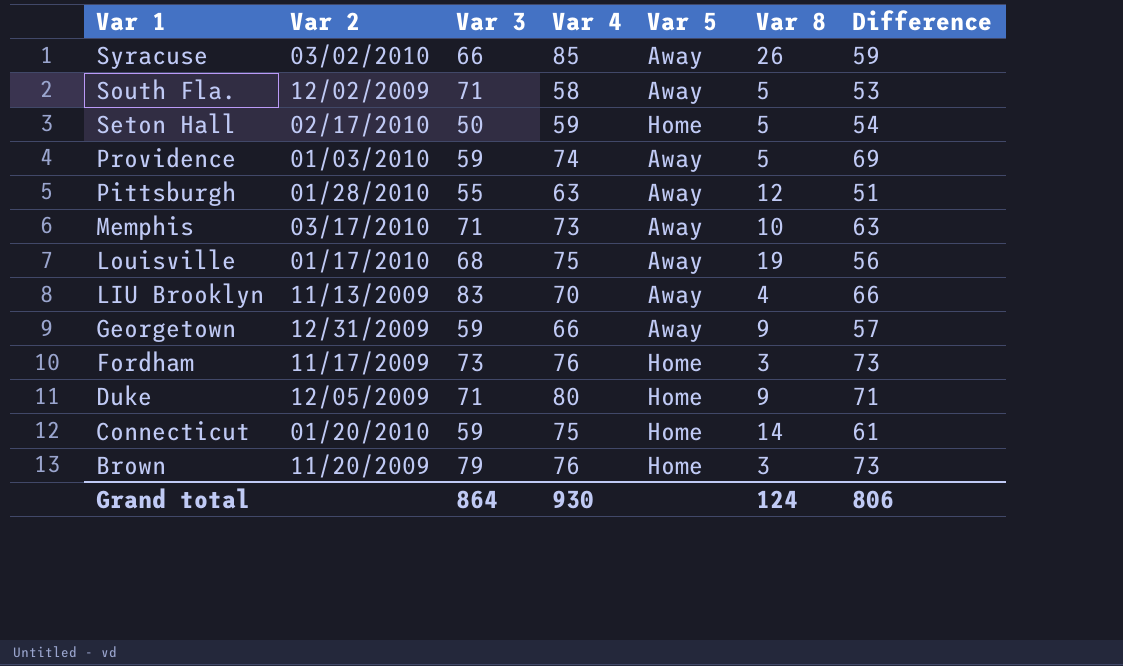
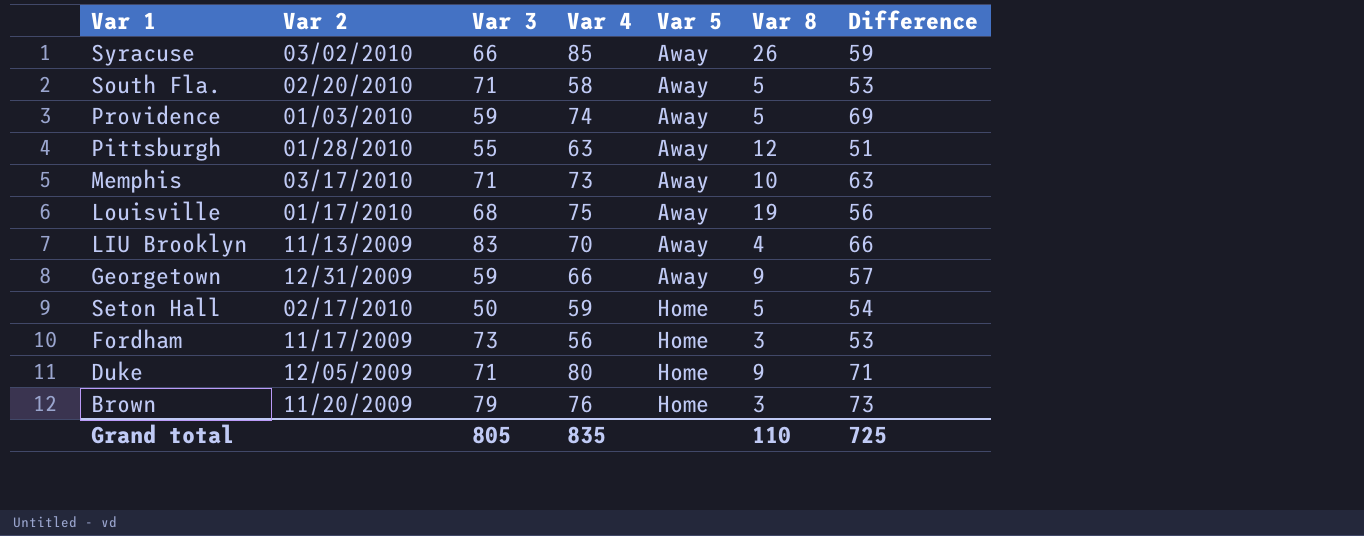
row order: Var 1 descending -> Var 5 ascending
row Connecticut: 01/20/2010 | 59 | 75 | Home | 14 | 61 -> none
South Fla. | Var 2: 12/02/2009 -> 02/20/2010
Fordham | Var 4: 76 -> 56
Fordham | Difference: 73 -> 53
Grand total | Var 3: 864 -> 805
Grand total | Var 4: 930 -> 835
Grand total | Var 8: 124 -> 110
Grand total | Difference: 806 -> 725

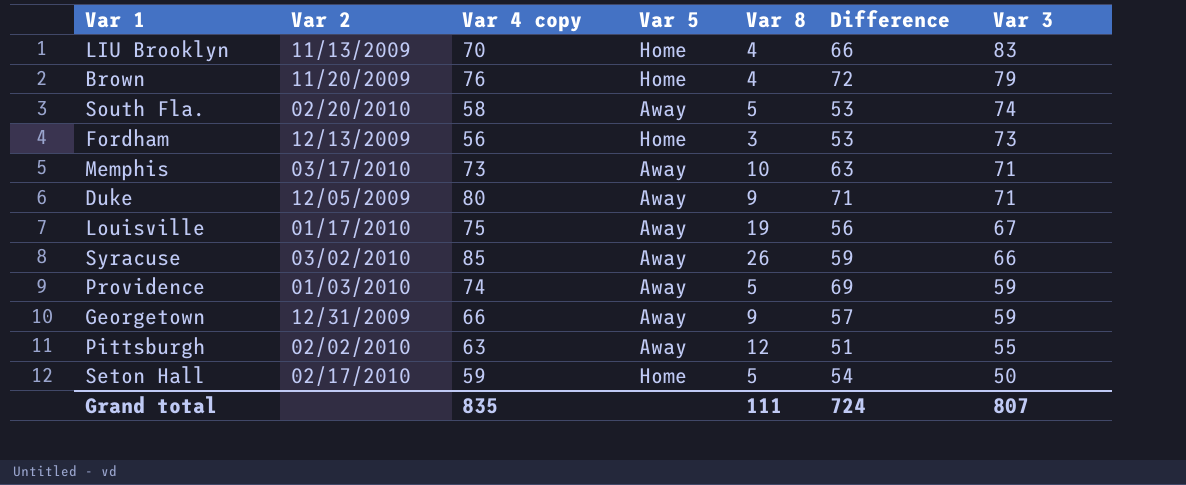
row order: Var 5 ascending -> Var 3 descending
column name: Var 4 -> Var 4 copy
column Var 3 | position: 3 -> 7
LIU Brooklyn | Var 5: Away -> Home
Brown | Var 8: 3 -> 4
Brown | Difference: 73 -> 72
South Fla. | Var 3: 71 -> 74
Fordham | Var 2: 11/17/2009 -> 12/13/2009
Duke | Var 5: Home -> Away
Louisville | Var 3: 68 -> 67
Pittsburgh | Var 2: 01/28/2010 -> 02/02/2010
Grand total | Var 8: 110 -> 111
Grand total | Difference: 725 -> 724
Grand total | Var 3: 805 -> 807

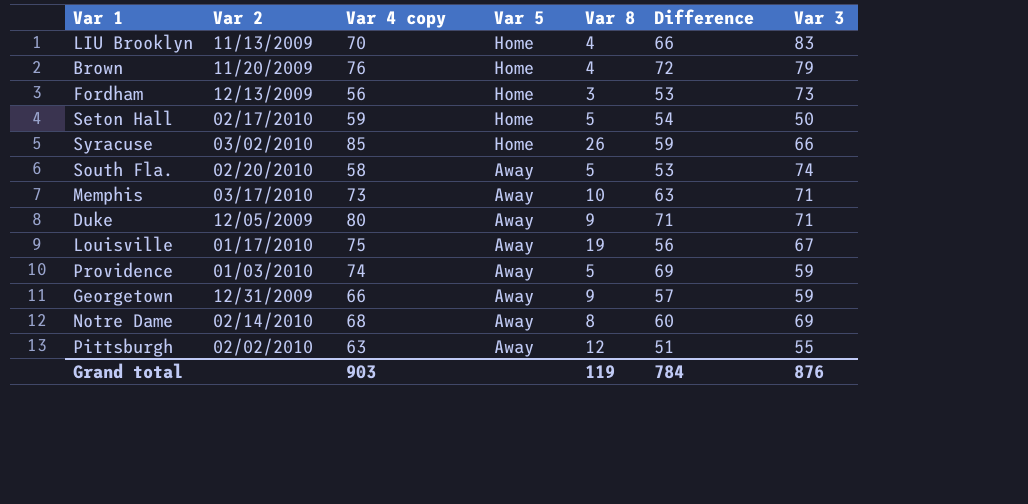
row order: Var 3 descending -> Var 5 descending
Syracuse | Var 5: Away -> Home
row Notre Dame: none -> 02/14/2010 | 68 | Away | 8 | 60 | 69
Grand total | Var 4 copy: 835 -> 903
Grand total | Var 8: 111 -> 119
Grand total | Difference: 724 -> 784
Grand total | Var 3: 807 -> 876

